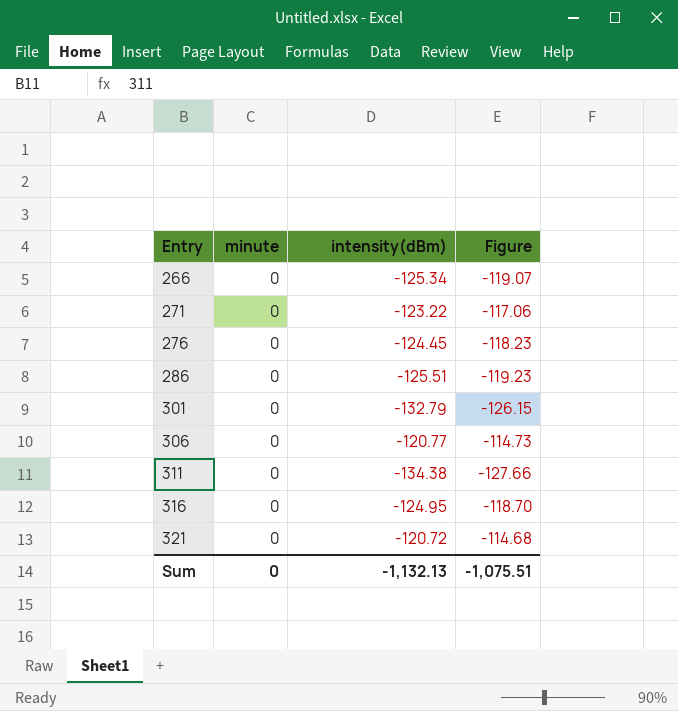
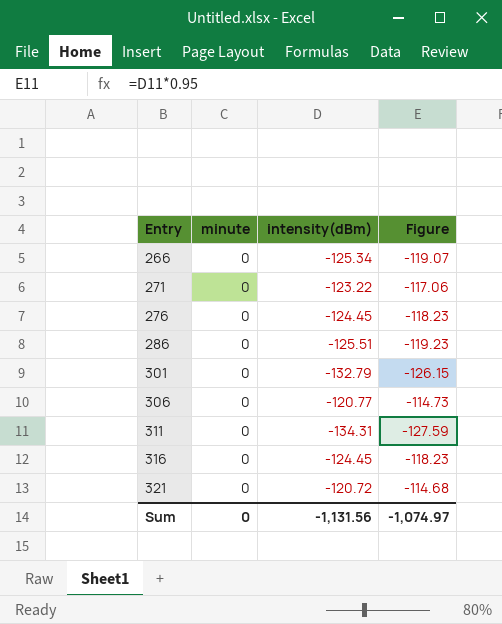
311 | intensity(dBm): -134.38 -> -134.31
311 | Figure: -127.66 -> -127.59
316 | intensity(dBm): -124.95 -> -124.45
316 | Figure: -118.70 -> -118.23
Sum | intensity(dBm): -1,132.13 -> -1,131.56
Sum | Figure: -1,075.51 -> -1,074.97

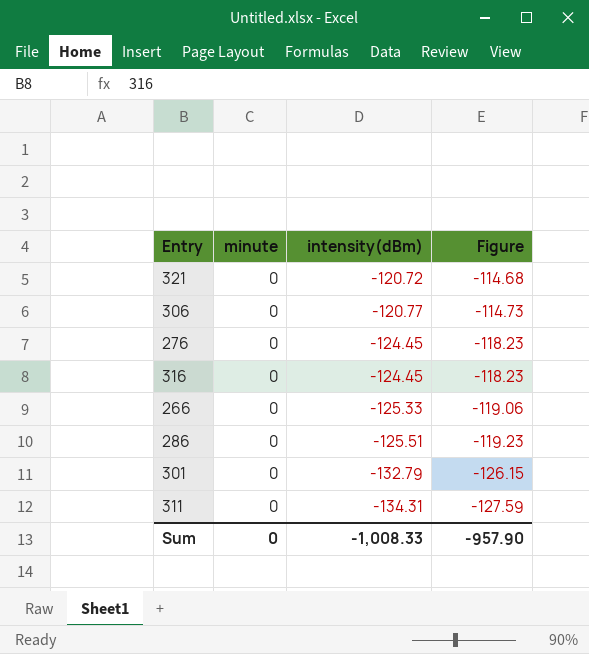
row order: Entry ascending -> intensity(dBm) descending
row 271: 0 | -123.22 | -117.06 -> none
266 | intensity(dBm): -125.34 -> -125.33
266 | Figure: -119.07 -> -119.06
Sum | intensity(dBm): -1,131.56 -> -1,008.33
Sum | Figure: -1,074.97 -> -957.90

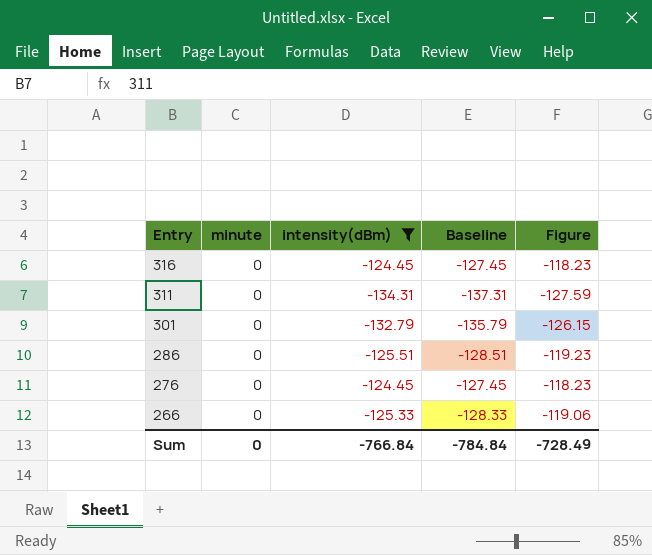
filter: none -> intensity(dBm) <= -124.45
row order: intensity(dBm) descending -> Entry descending
column Baseline | formula: none -> [intensity(dBm)] - 3
Sum | intensity(dBm): -1,008.33 -> -766.84
Sum | Figure: -957.90 -> -728.49

